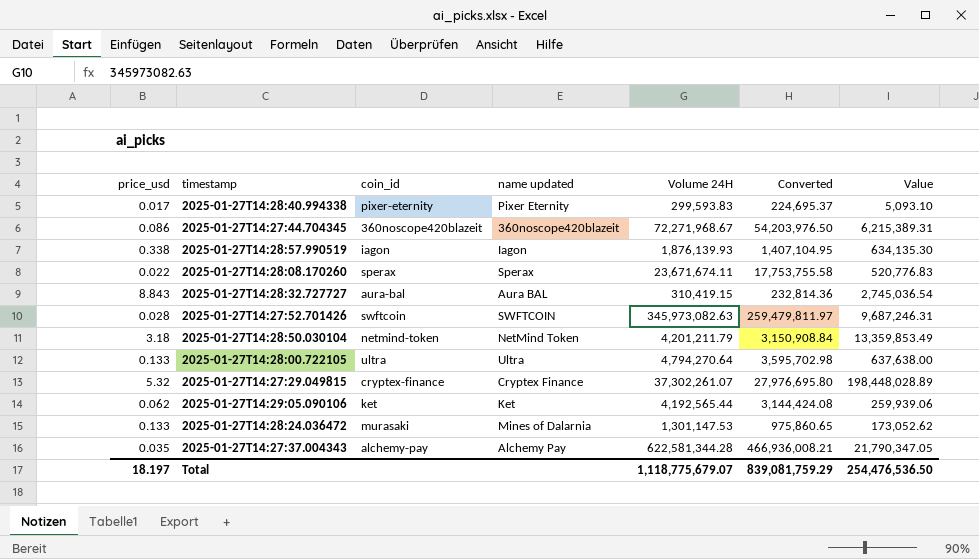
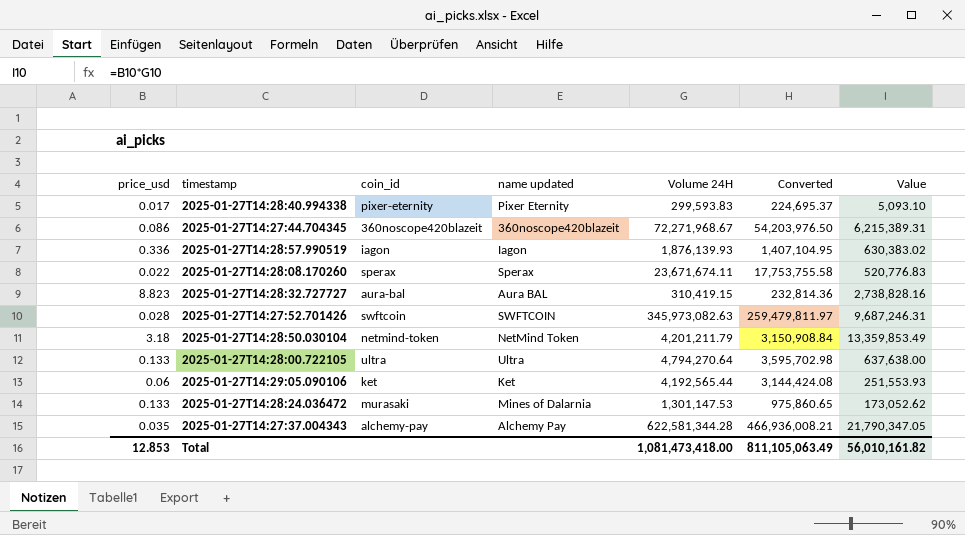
row 2025-01-27T14:27:29.049815: 5.32 | cryptex-finance | Cryptex Finance | 37,302,261.07 | 27,976,695.80 | 198,448,028.89 -> none
2025-01-27T14:28:57.990519 | price_usd: 0.338 -> 0.336
2025-01-27T14:28:57.990519 | Value: 634,135.30 -> 630,383.02
2025-01-27T14:28:32.727727 | price_usd: 8.843 -> 8.823
2025-01-27T14:28:32.727727 | Value: 2,745,036.54 -> 2,738,828.16
2025-01-27T14:29:05.090106 | price_usd: 0.062 -> 0.06
2025-01-27T14:29:05.090106 | Value: 259,939.06 -> 251,553.93
Total | price_usd: 18.197 -> 12.853
Total | Volume 24H: 1,118,775,679.07 -> 1,081,473,418.00
Total | Converted: 839,081,759.29 -> 811,105,063.49
Total | Value: 254,476,536.50 -> 56,010,161.82

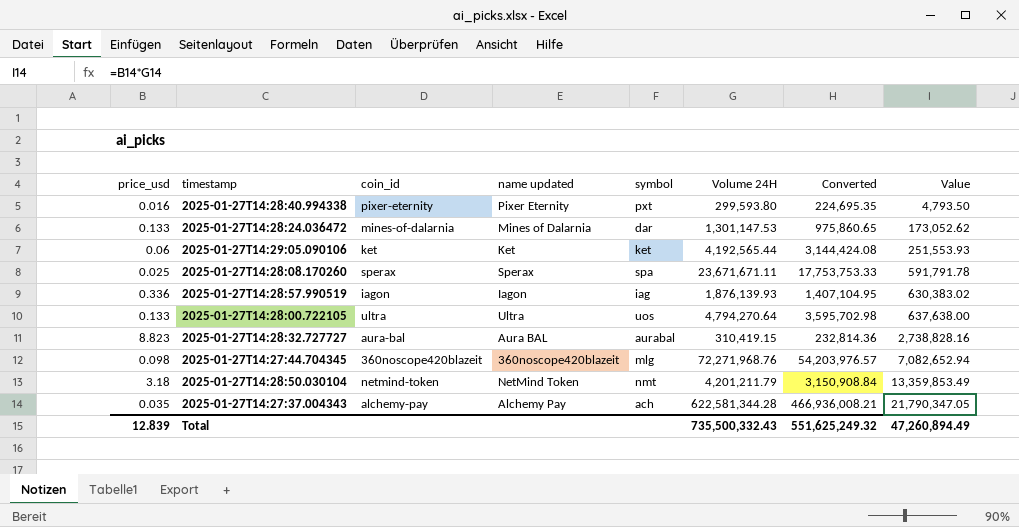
row order: none -> Value ascending
column symbol | position: none -> 5
row 2025-01-27T14:27:52.701426: 0.028 | swftcoin | SWFTCOIN | 345,973,082.63 | 259,479,811.97 | 9,687,246.31 -> none
2025-01-27T14:28:40.994338 | price_usd: 0.017 -> 0.016
2025-01-27T14:28:40.994338 | Volume 24H: 299,593.83 -> 299,593.80
2025-01-27T14:28:40.994338 | Converted: 224,695.37 -> 224,695.35
2025-01-27T14:28:40.994338 | Value: 5,093.10 -> 4,793.50
2025-01-27T14:28:24.036472 | coin_id: murasaki -> mines-of-dalarnia
2025-01-27T14:28:08.170260 | price_usd: 0.022 -> 0.025
2025-01-27T14:28:08.170260 | Volume 24H: 23,671,674.11 -> 23,671,671.11
2025-01-27T14:28:08.170260 | Converted: 17,753,755.58 -> 17,753,753.33
2025-01-27T14:28:08.170260 | Value: 520,776.83 -> 591,791.78
2025-01-27T14:27:44.704345 | price_usd: 0.086 -> 0.098
2025-01-27T14:27:44.704345 | Volume 24H: 72,271,968.67 -> 72,271,968.76
2025-01-27T14:27:44.704345 | Converted: 54,203,976.50 -> 54,203,976.57
2025-01-27T14:27:44.704345 | Value: 6,215,389.31 -> 7,082,652.94
Total | price_usd: 12.853 -> 12.839
Total | Volume 24H: 1,081,473,418.00 -> 735,500,332.43
Total | Converted: 811,105,063.49 -> 551,625,249.32
Total | Value: 56,010,161.82 -> 47,260,894.49

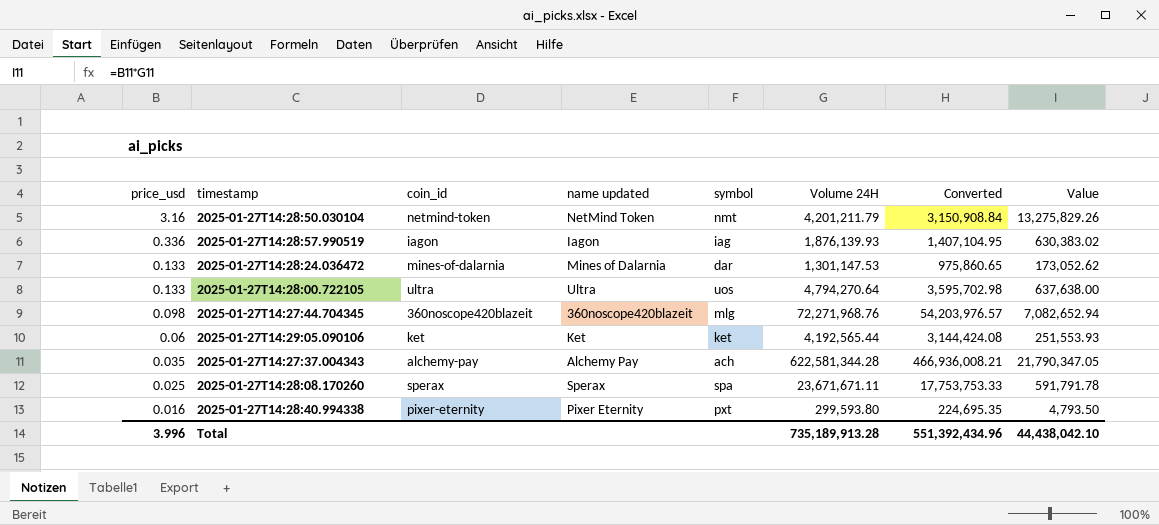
row order: Value ascending -> price_usd descending
row 2025-01-27T14:28:32.727727: 8.823 | aura-bal | Aura BAL | aurabal | 310,419.15 | 232,814.36 | 2,738,828.16 -> none
2025-01-27T14:28:50.030104 | price_usd: 3.18 -> 3.16
2025-01-27T14:28:50.030104 | Value: 13,359,853.49 -> 13,275,829.26
Total | price_usd: 12.839 -> 3.996
Total | Volume 24H: 735,500,332.43 -> 735,189,913.28
Total | Converted: 551,625,249.32 -> 551,392,434.96
Total | Value: 47,260,894.49 -> 44,438,042.10

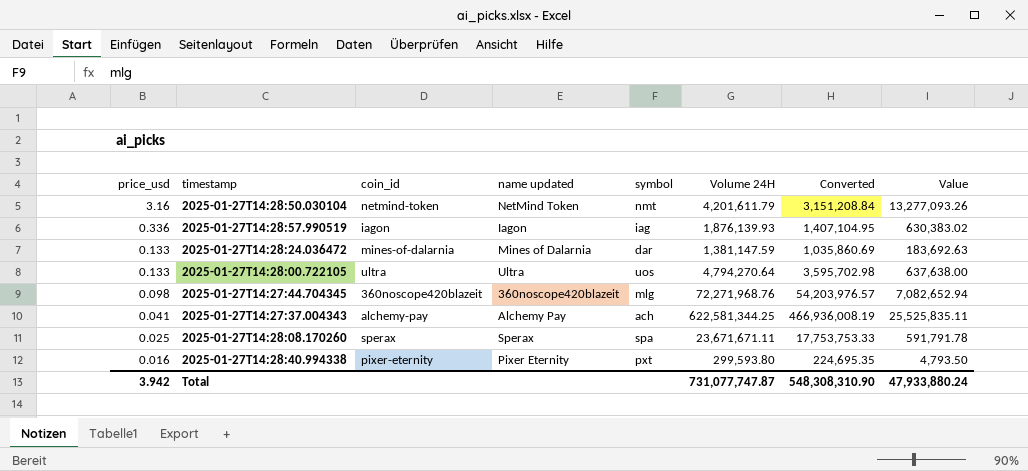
row 2025-01-27T14:29:05.090106: 0.06 | ket | Ket | ket | 4,192,565.44 | 3,144,424.08 | 251,553.93 -> none
2025-01-27T14:28:50.030104 | Volume 24H: 4,201,211.79 -> 4,201,611.79
2025-01-27T14:28:50.030104 | Converted: 3,150,908.84 -> 3,151,208.84
2025-01-27T14:28:50.030104 | Value: 13,275,829.26 -> 13,277,093.26
2025-01-27T14:28:24.036472 | Volume 24H: 1,301,147.53 -> 1,381,147.59
2025-01-27T14:28:24.036472 | Converted: 975,860.65 -> 1,035,860.69
2025-01-27T14:28:24.036472 | Value: 173,052.62 -> 183,692.63
2025-01-27T14:27:37.004343 | price_usd: 0.035 -> 0.041
2025-01-27T14:27:37.004343 | Volume 24H: 622,581,344.28 -> 622,581,344.25
2025-01-27T14:27:37.004343 | Converted: 466,936,008.21 -> 466,936,008.19
2025-01-27T14:27:37.004343 | Value: 21,790,347.05 -> 25,525,835.11
Total | price_usd: 3.996 -> 3.942
Total | Volume 24H: 735,189,913.28 -> 731,077,747.87
Total | Converted: 551,392,434.96 -> 548,308,310.90
Total | Value: 44,438,042.10 -> 47,933,880.24

